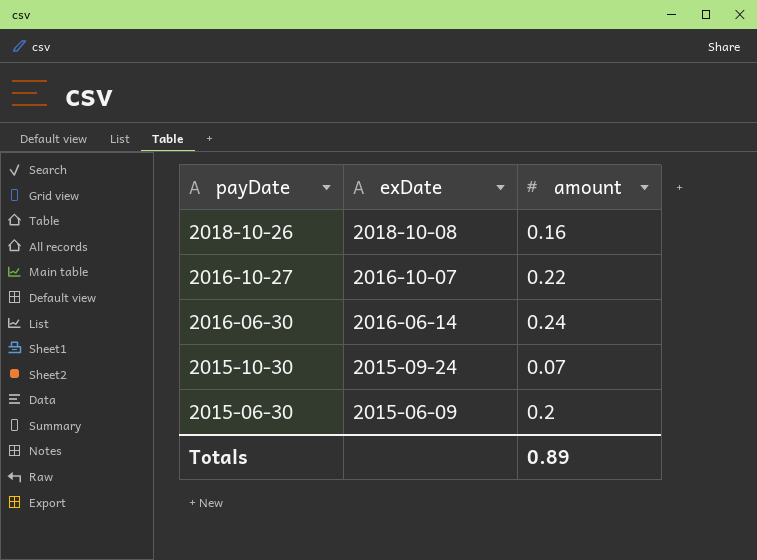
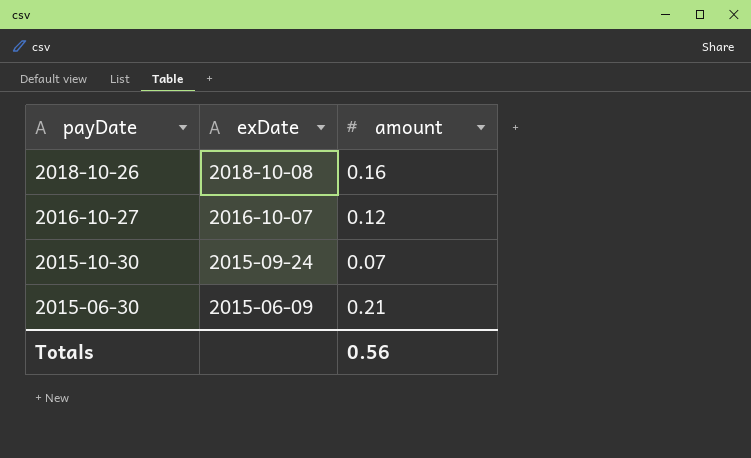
row 2016-06-30: 2016-06-14 | 0.24 -> none
2016-10-27 | amount: 0.22 -> 0.12
2015-06-30 | amount: 0.2 -> 0.21
Totals | amount: 0.89 -> 0.56

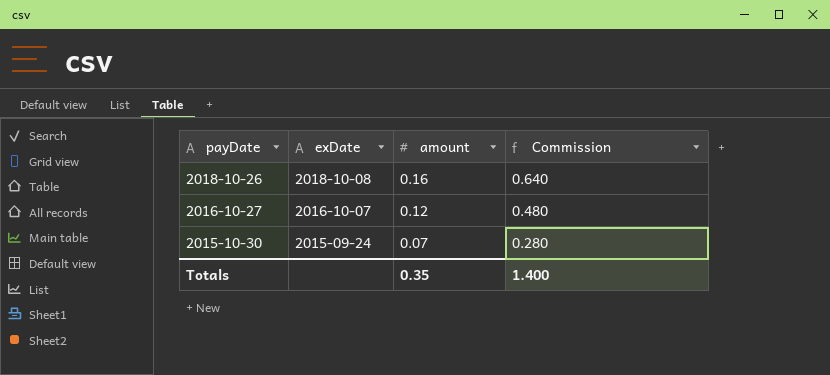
column Commission | formula: none -> [amount] * 4
row 2015-06-30: 2015-06-09 | 0.21 -> none
Totals | amount: 0.56 -> 0.35

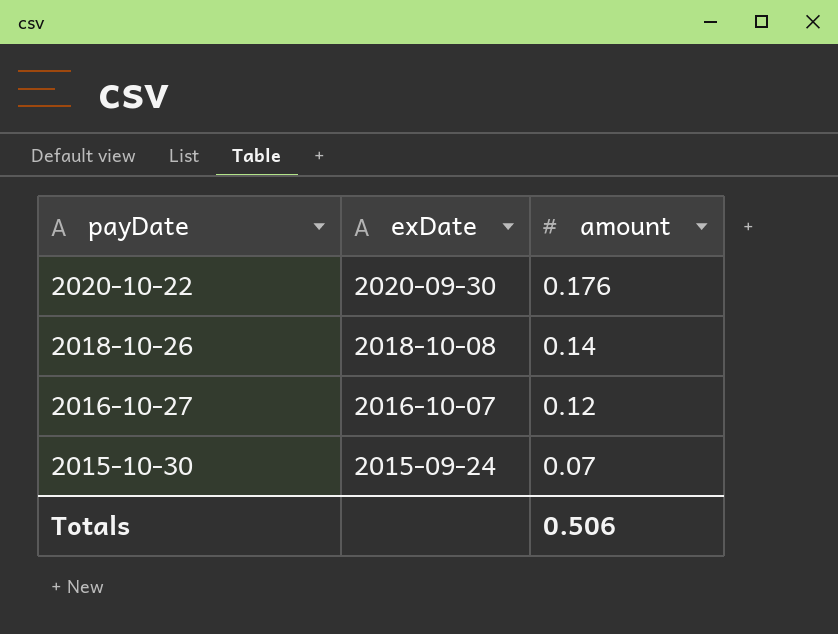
column Commission | formula: [amount] * 4 -> none
row 2020-10-22: none -> 2020-09-30 | 0.176
2018-10-26 | amount: 0.16 -> 0.14
Totals | amount: 0.35 -> 0.506

